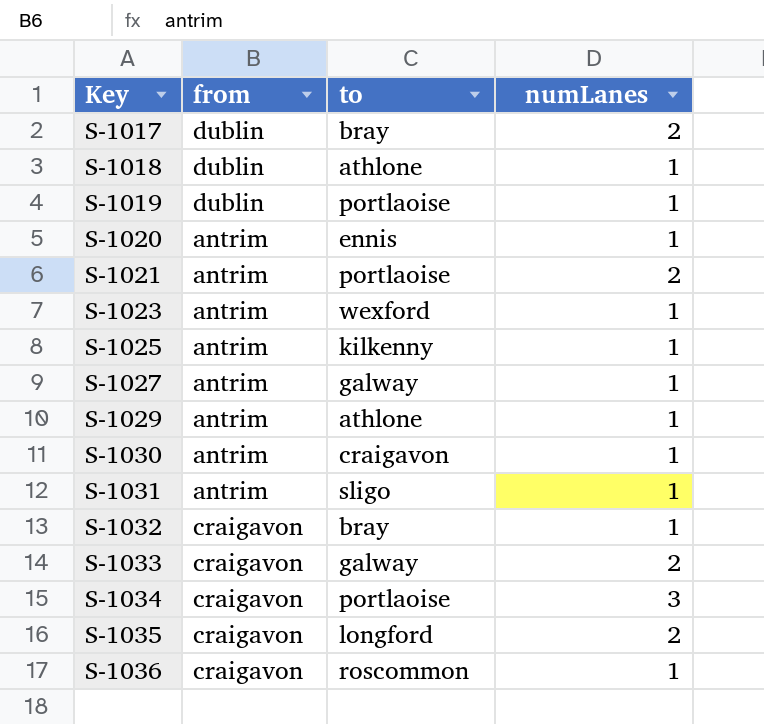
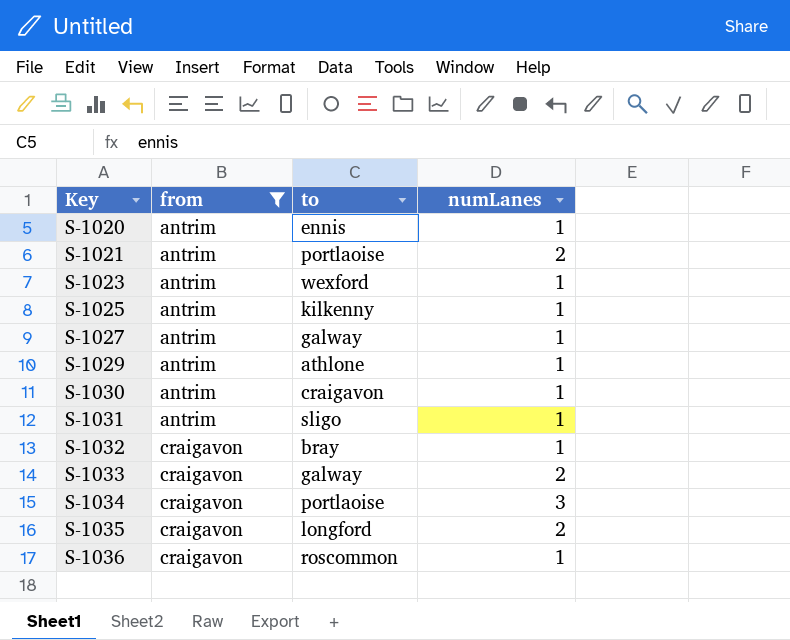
filter: none -> from != dublin

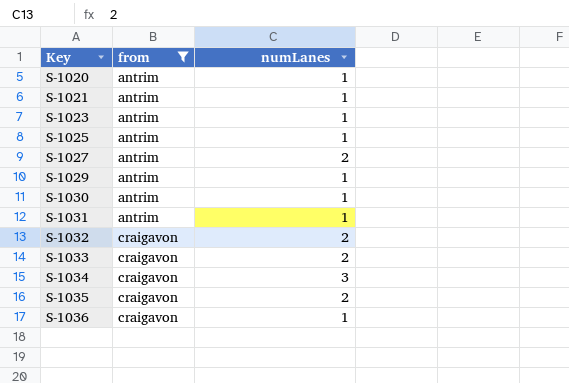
column to | position: 3 -> none
S-1021 | numLanes: 2 -> 1
S-1027 | numLanes: 1 -> 2
S-1032 | numLanes: 1 -> 2

